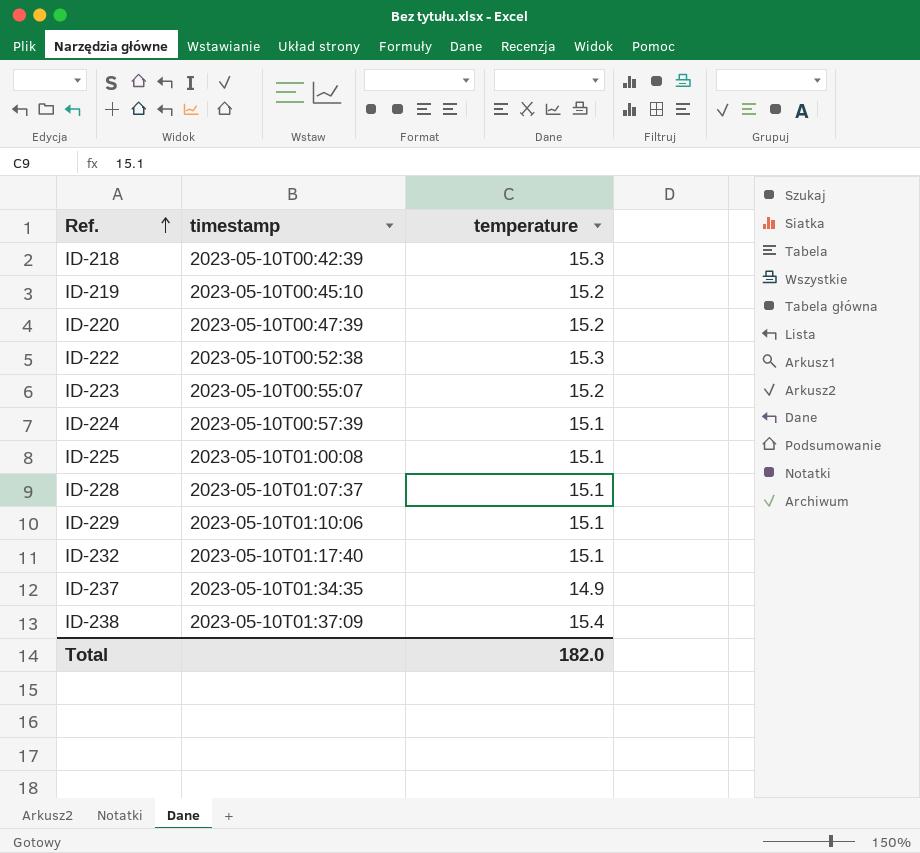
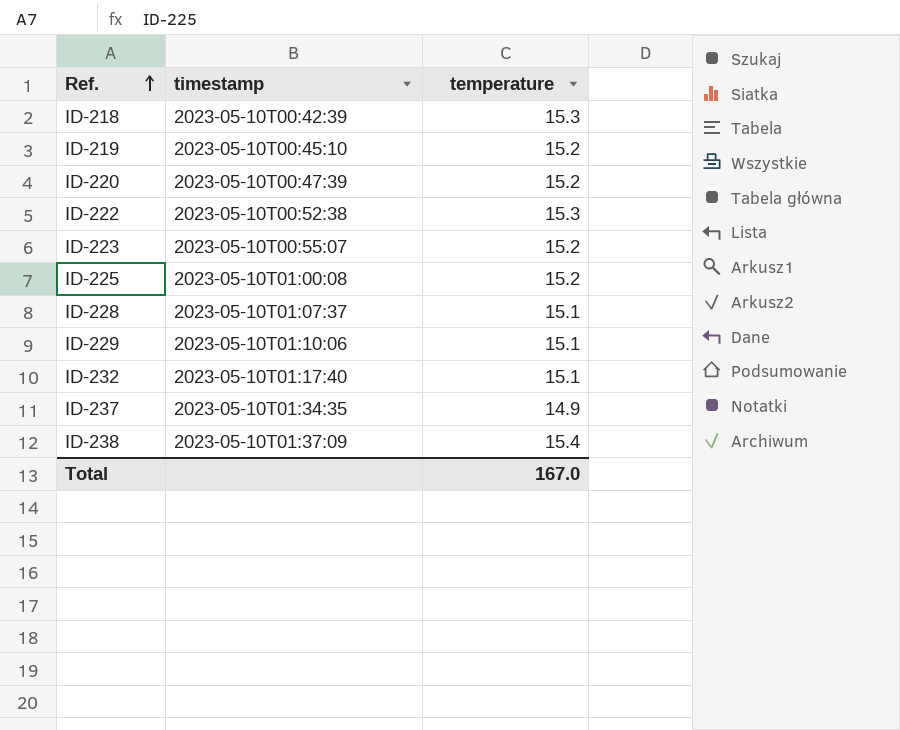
row ID-224: 2023-05-10T00:57:39 | 15.1 -> none
ID-225 | temperature: 15.1 -> 15.2
Total | temperature: 182.0 -> 167.0

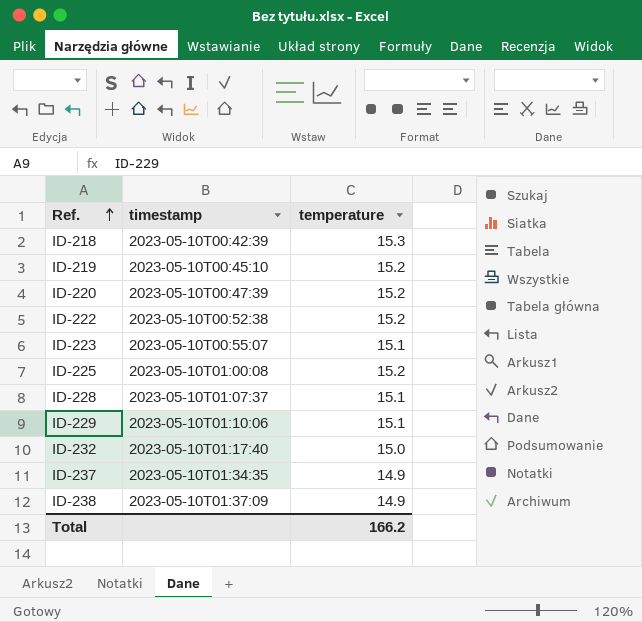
ID-222 | temperature: 15.3 -> 15.2
ID-223 | temperature: 15.2 -> 15.1
ID-232 | temperature: 15.1 -> 15.0
ID-238 | temperature: 15.4 -> 14.9
Total | temperature: 167.0 -> 166.2

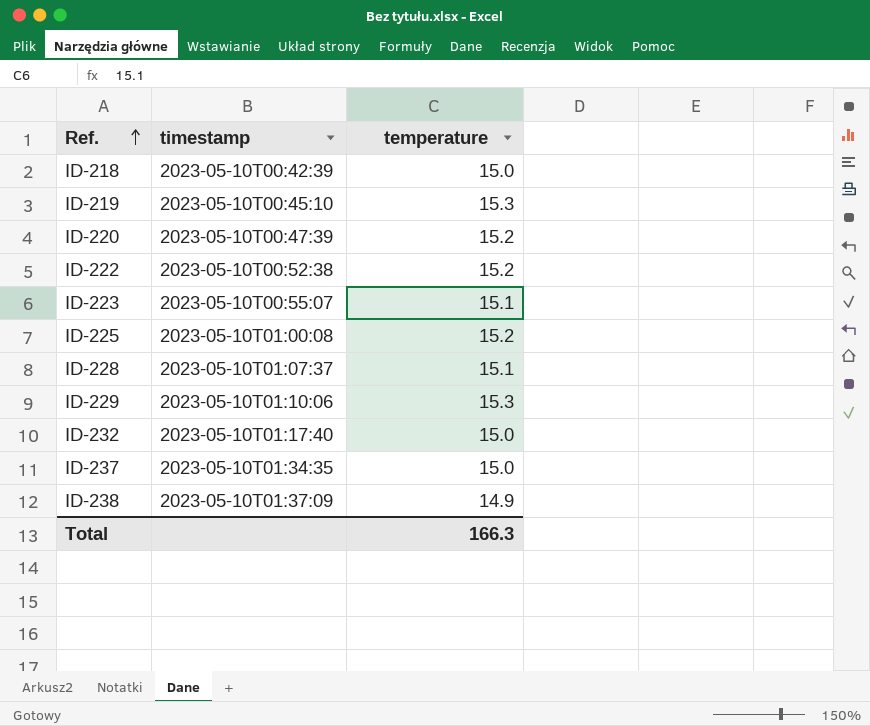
ID-218 | temperature: 15.3 -> 15.0
ID-219 | temperature: 15.2 -> 15.3
ID-229 | temperature: 15.1 -> 15.3
ID-237 | temperature: 14.9 -> 15.0
Total | temperature: 166.2 -> 166.3

